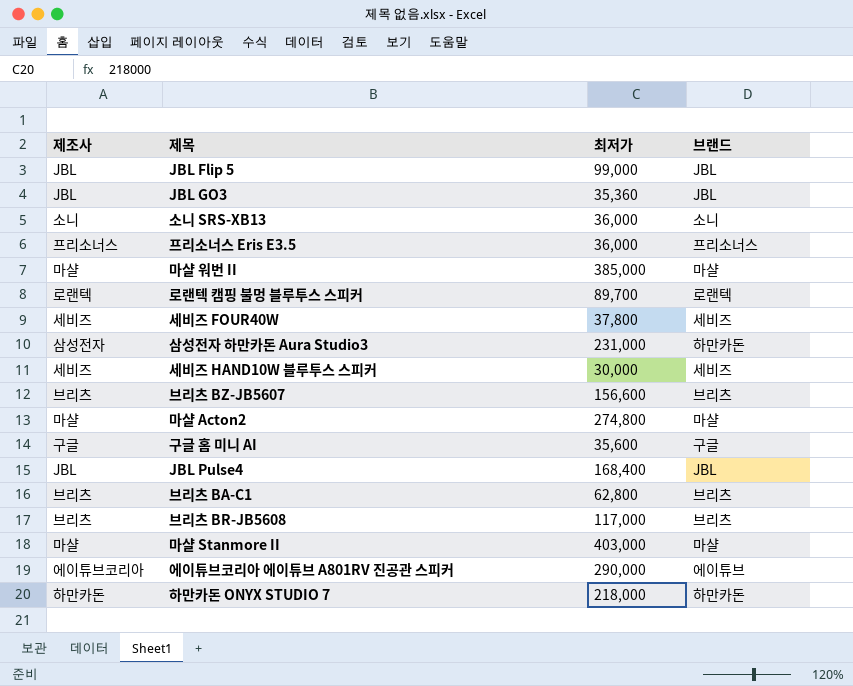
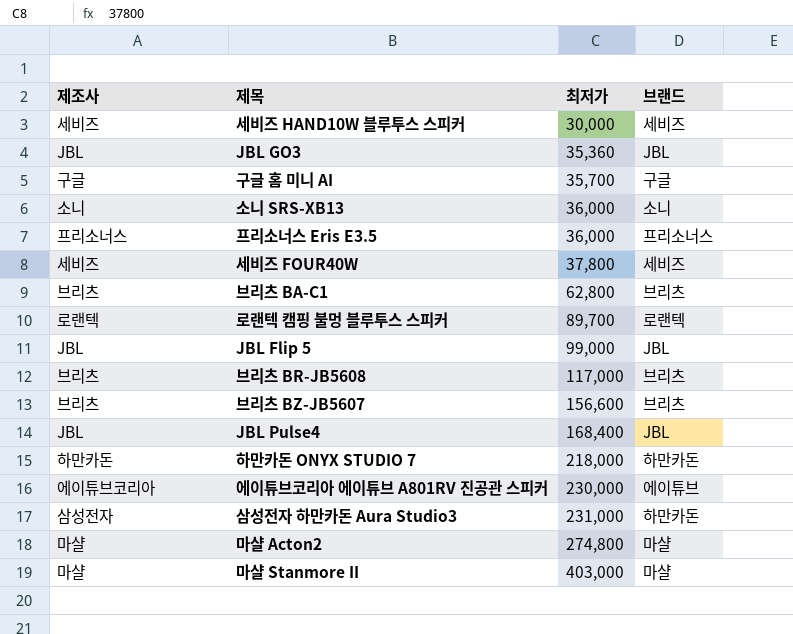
row order: none -> 최저가 ascending
row 마샬 워번 II: 마샬 | 385,000 | 마샬 -> none
구글 홈 미니 AI | 최저가: 35,600 -> 35,700
에이튜브코리아 에이튜브 A801RV 진공관 스피커 | 최저가: 290,000 -> 230,000

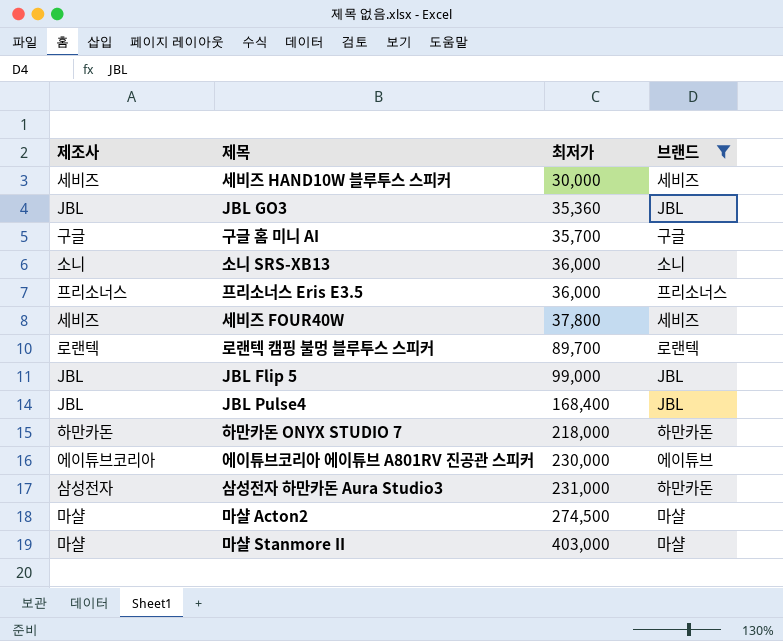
filter: none -> 브랜드 != 브리츠
마샬 Acton2 | 최저가: 274,800 -> 274,500

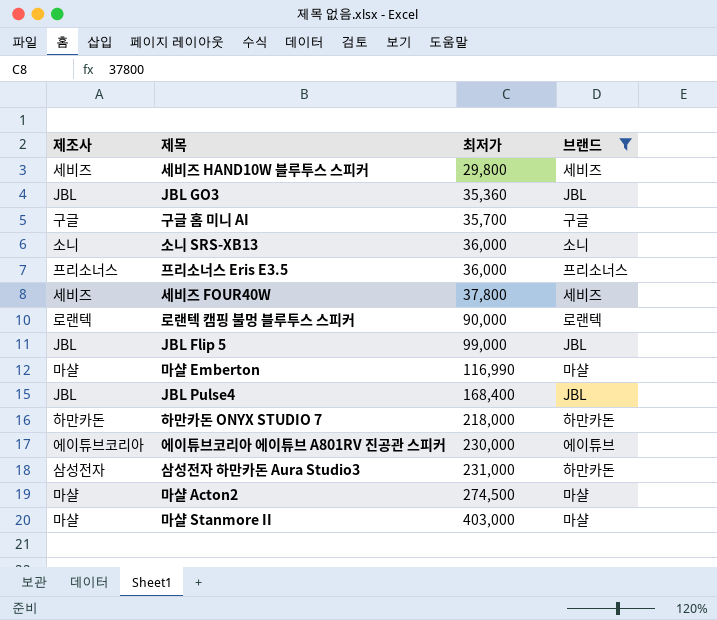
세비즈 HAND10W 블루투스 스피커 | 최저가: 30,000 -> 29,800
로랜텍 캠핑 불멍 블루투스 스피커 | 최저가: 89,700 -> 90,000
row 마샬 Emberton: none -> 마샬 | 116,990 | 마샬

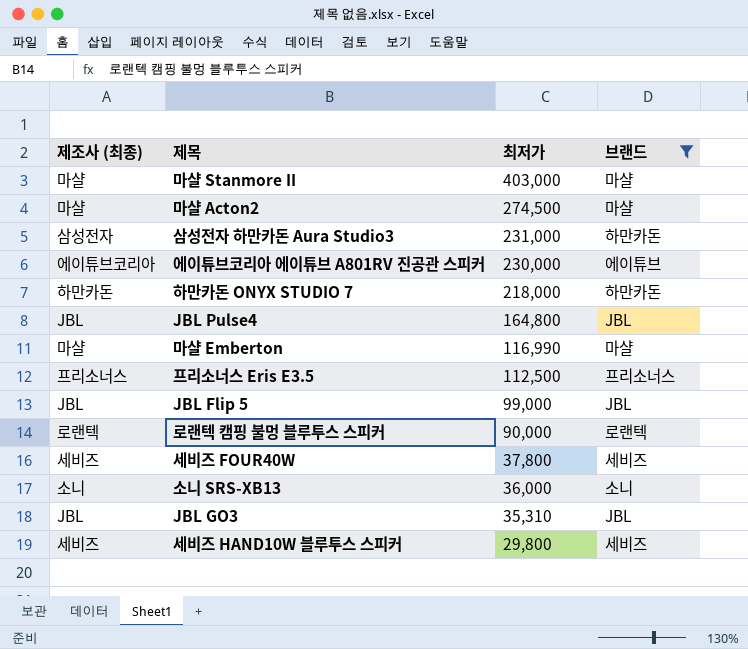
row order: 최저가 ascending -> 최저가 descending
column name: 제조사 -> 제조사 (최종)
row 구글 홈 미니 AI: 구글 | 35,700 | 구글 -> none
JBL Pulse4 | 최저가: 168,400 -> 164,800
프리소너스 Eris E3.5 | 최저가: 36,000 -> 112,500
JBL GO3 | 최저가: 35,360 -> 35,310

